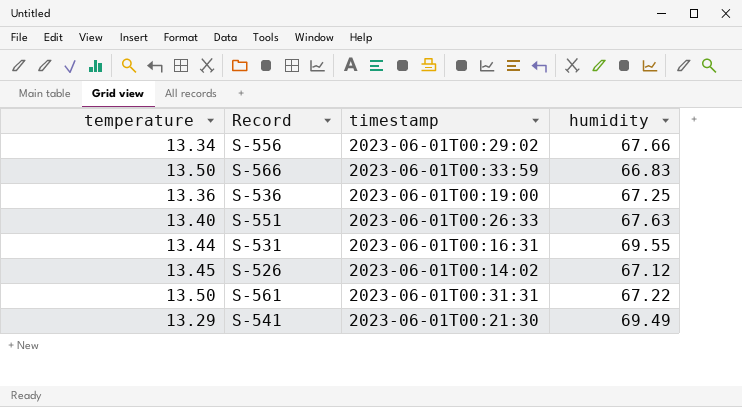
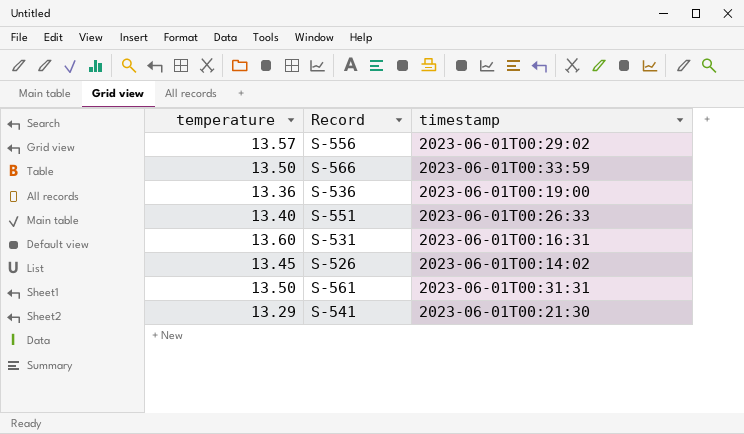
column humidity | position: 4 -> none
S-556 | temperature: 13.34 -> 13.57
S-531 | temperature: 13.44 -> 13.60

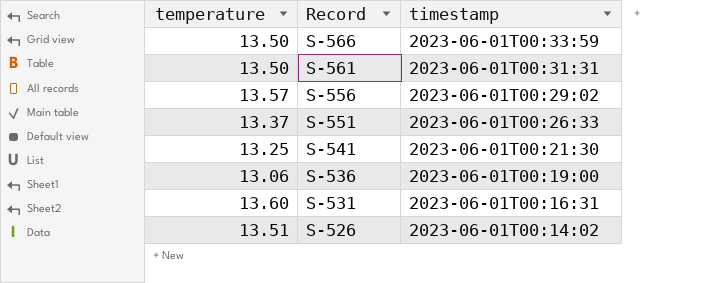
row order: none -> Record descending
S-551 | temperature: 13.40 -> 13.37
S-541 | temperature: 13.29 -> 13.25
S-536 | temperature: 13.36 -> 13.06
S-526 | temperature: 13.45 -> 13.51

